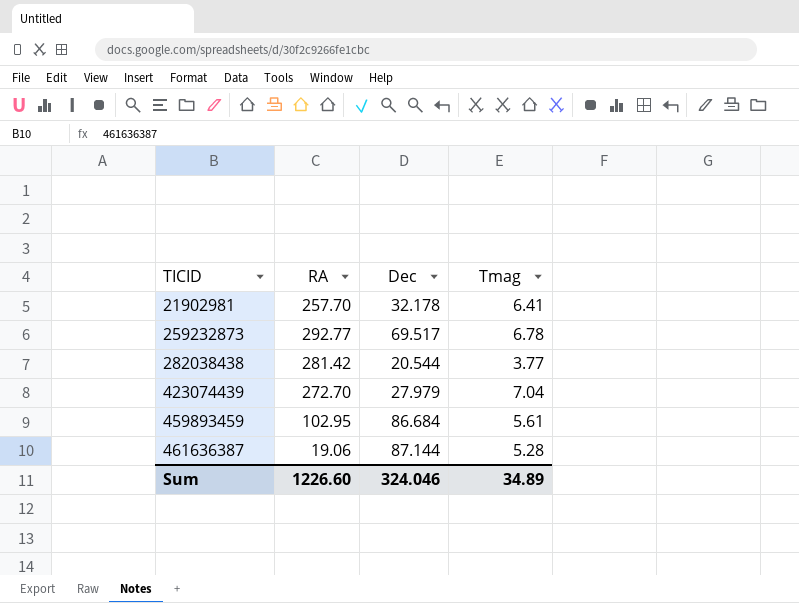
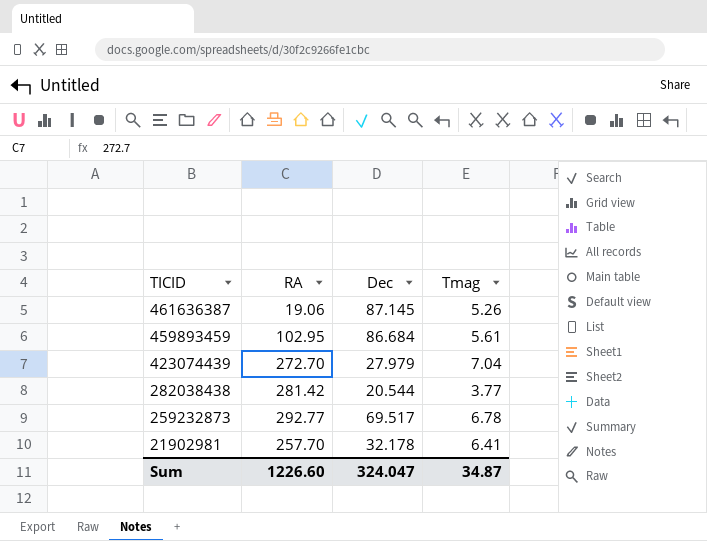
row order: TICID ascending -> TICID descending
461636387 | Dec: 87.144 -> 87.145
461636387 | Tmag: 5.28 -> 5.26
Sum | Dec: 324.046 -> 324.047
Sum | Tmag: 34.89 -> 34.87

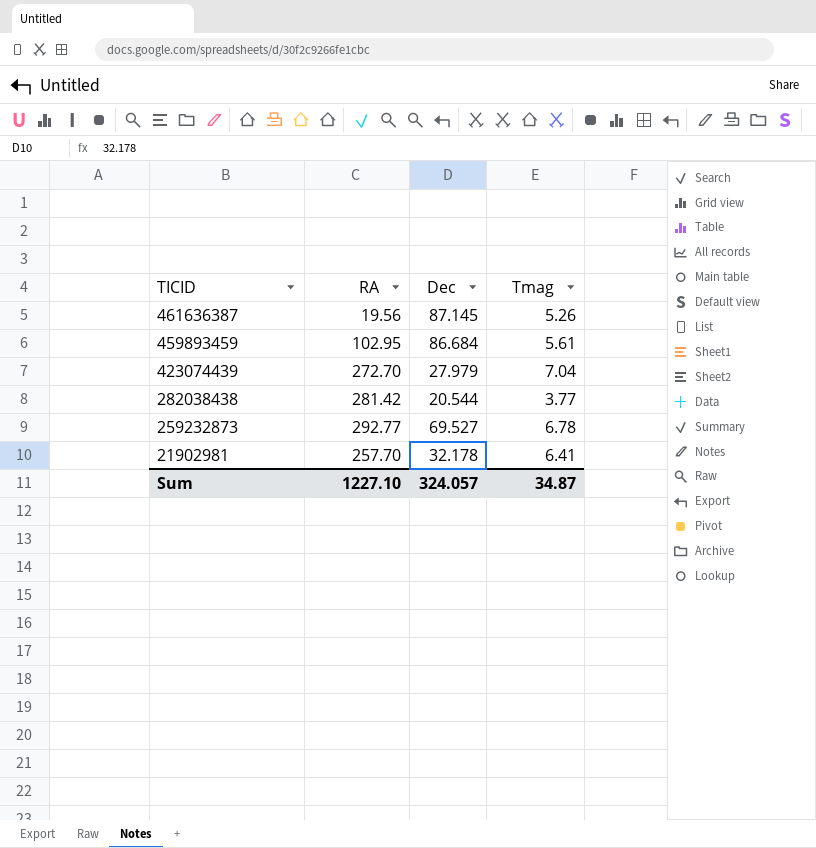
461636387 | RA: 19.06 -> 19.56
259232873 | Dec: 69.517 -> 69.527
Sum | RA: 1226.60 -> 1227.10
Sum | Dec: 324.047 -> 324.057

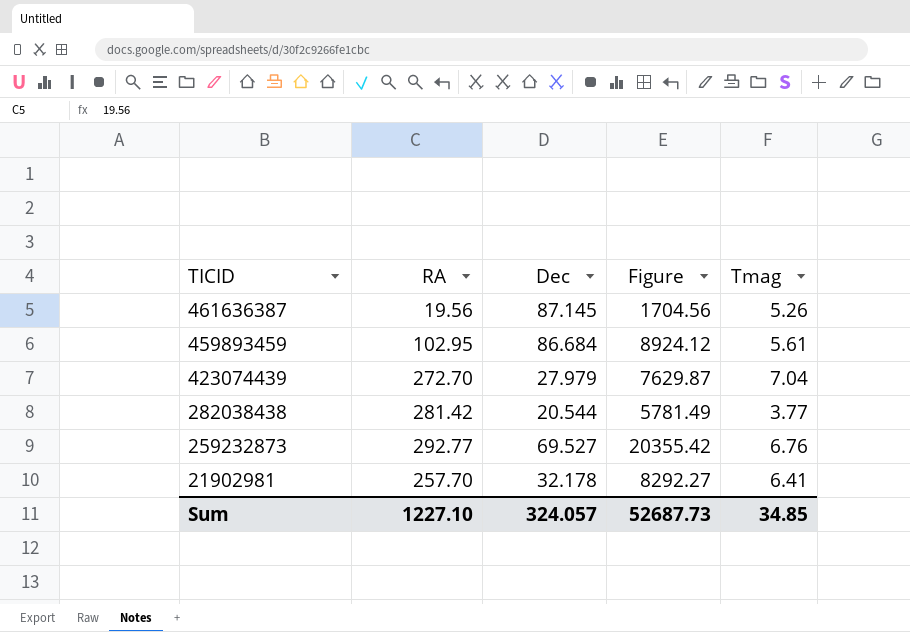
column Figure | formula: none -> [RA] * [Dec]
259232873 | Tmag: 6.78 -> 6.76
Sum | Tmag: 34.87 -> 34.85

